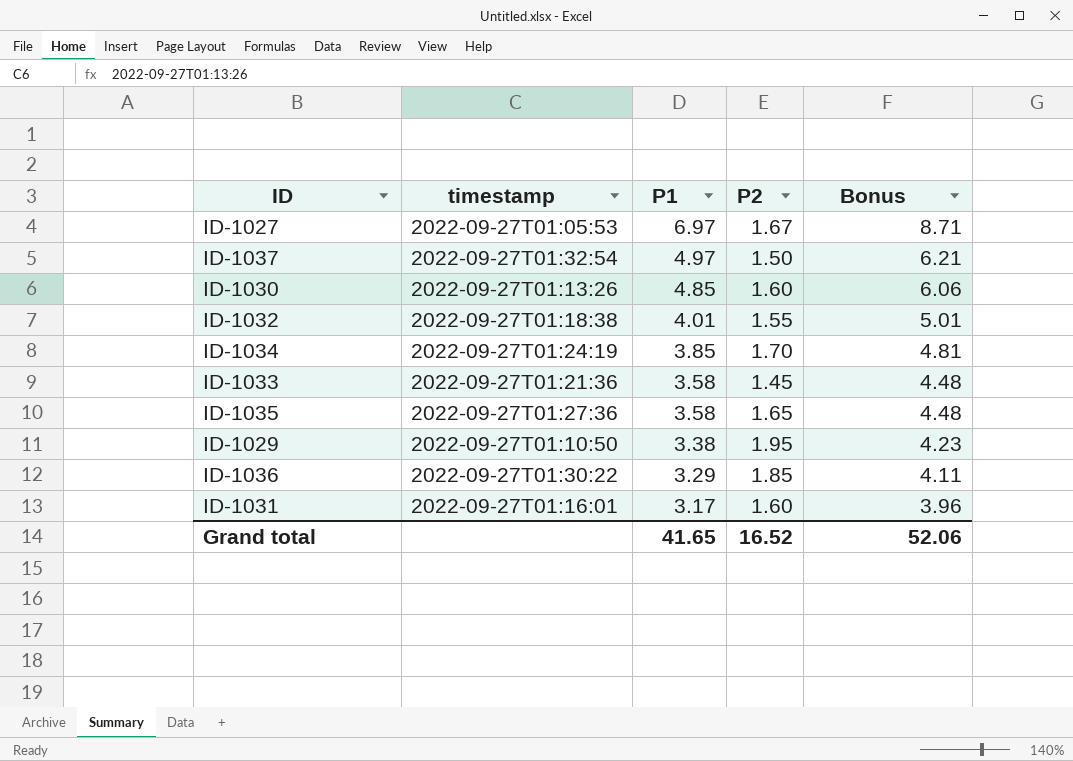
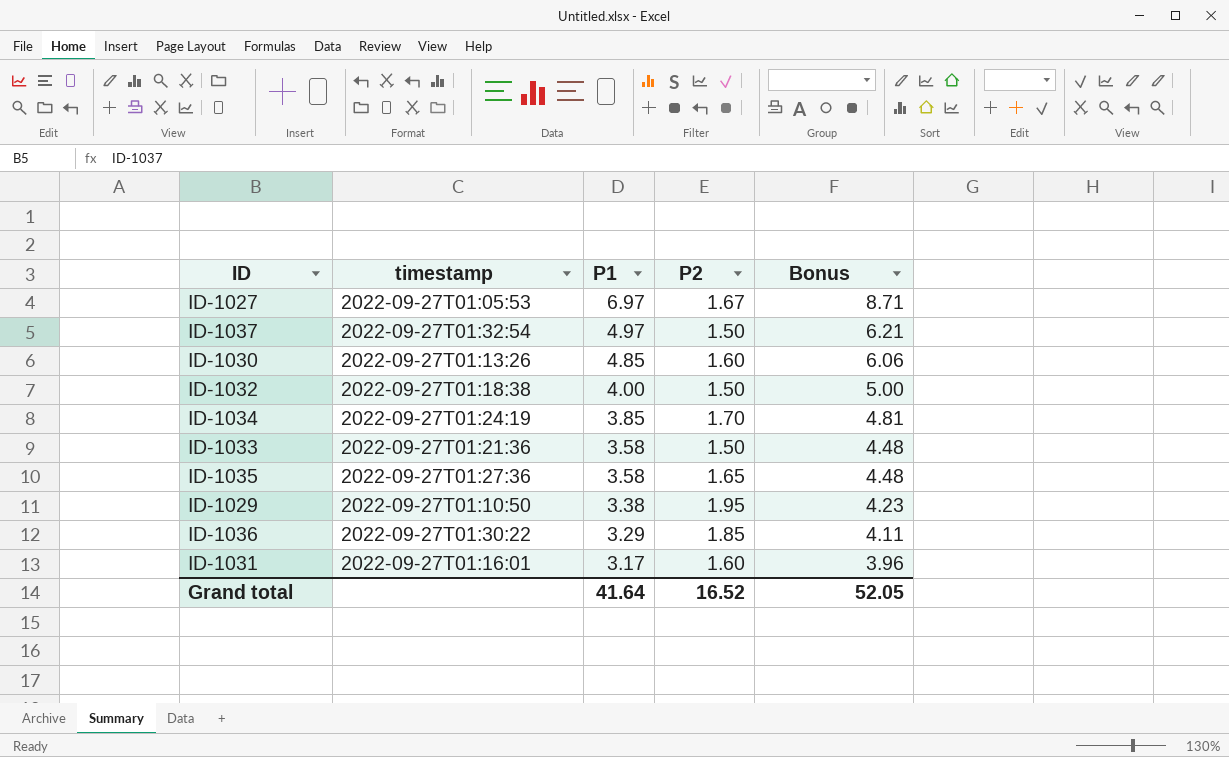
ID-1032 | P1: 4.01 -> 4.00
ID-1032 | P2: 1.55 -> 1.50
ID-1032 | Bonus: 5.01 -> 5.00
ID-1033 | P2: 1.45 -> 1.50
Grand total | P1: 41.65 -> 41.64
Grand total | Bonus: 52.06 -> 52.05

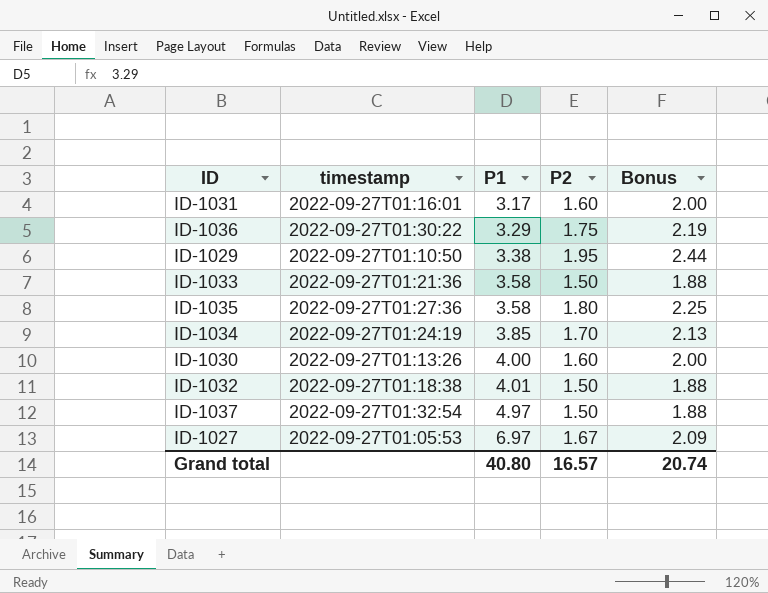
row order: P1 descending -> P1 ascending
column Bonus | formula: [P1] * 1.25 -> [P2] * 1.25
ID-1036 | P2: 1.85 -> 1.75
ID-1035 | P2: 1.65 -> 1.80
ID-1030 | P1: 4.85 -> 4.00
ID-1032 | P1: 4.00 -> 4.01
Grand total | P1: 41.64 -> 40.80
Grand total | P2: 16.52 -> 16.57
Grand total | Bonus: 52.05 -> 20.74

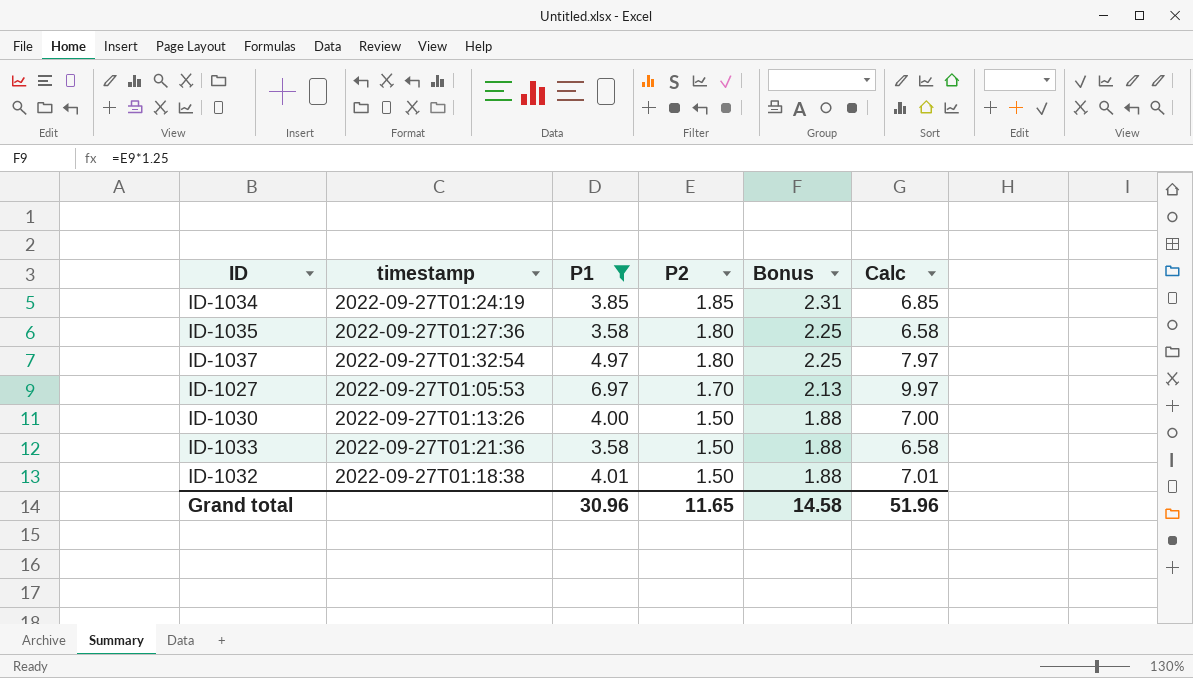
filter: none -> P1 >= 3.58
row order: P1 ascending -> P2 descending
column Calc | formula: none -> [P1] + 3
ID-1034 | P2: 1.70 -> 1.85
ID-1034 | Bonus: 2.13 -> 2.31
ID-1037 | P2: 1.50 -> 1.80
ID-1037 | Bonus: 1.88 -> 2.25
ID-1027 | P2: 1.67 -> 1.70
ID-1027 | Bonus: 2.09 -> 2.13
ID-1030 | P2: 1.60 -> 1.50
ID-1030 | Bonus: 2.00 -> 1.88
Grand total | P1: 40.80 -> 30.96
Grand total | P2: 16.57 -> 11.65
Grand total | Bonus: 20.74 -> 14.58

